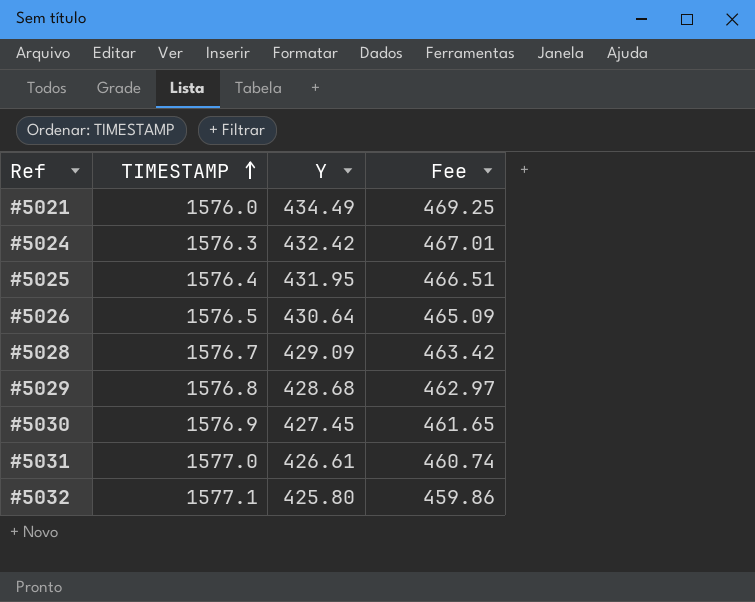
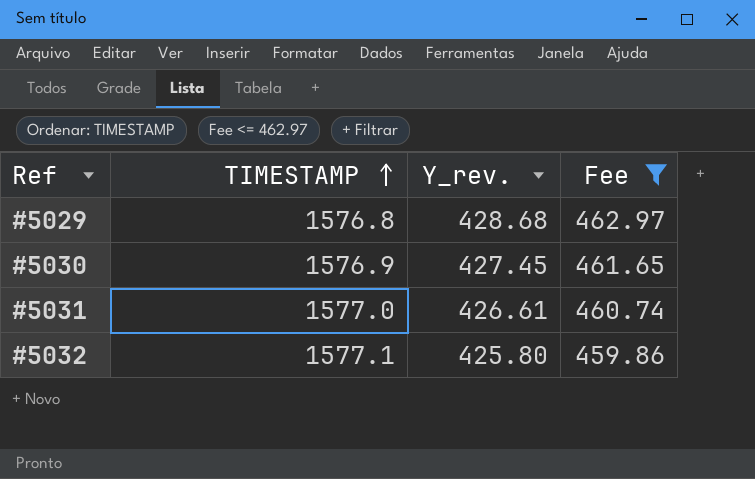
filter: none -> Fee <= 462.97
column name: Y -> Y_rev.

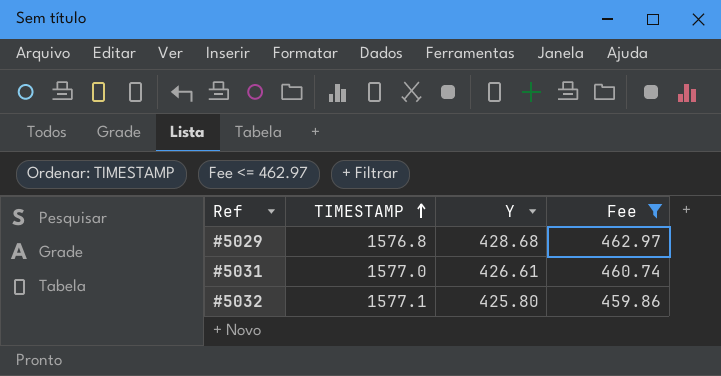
column name: Y_rev. -> Y
row #5030: 1576.9 | 427.45 | 461.65 -> none

